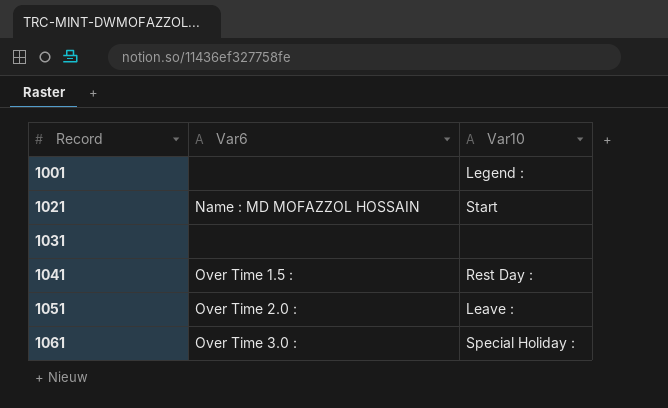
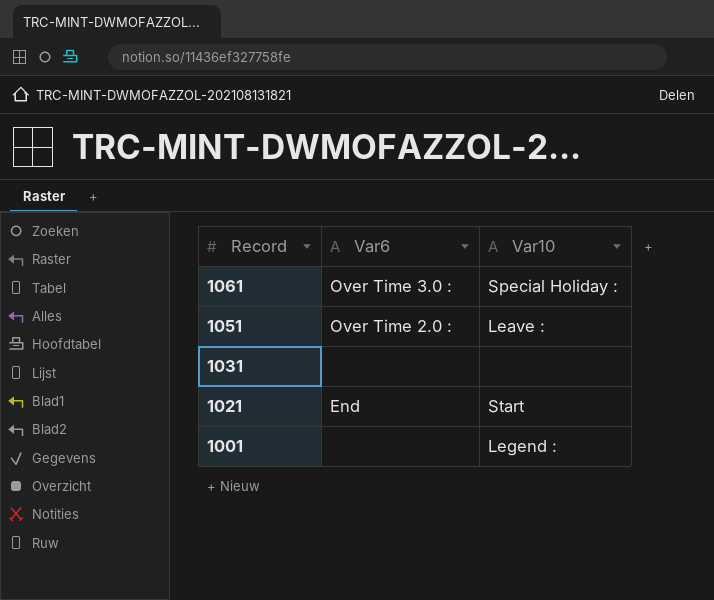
row order: Record ascending -> Record descending
row 1041: Over Time 1.5 : | Rest Day : -> none
1021 | Var6: Name : MD MOFAZZOL HOSSAIN -> End

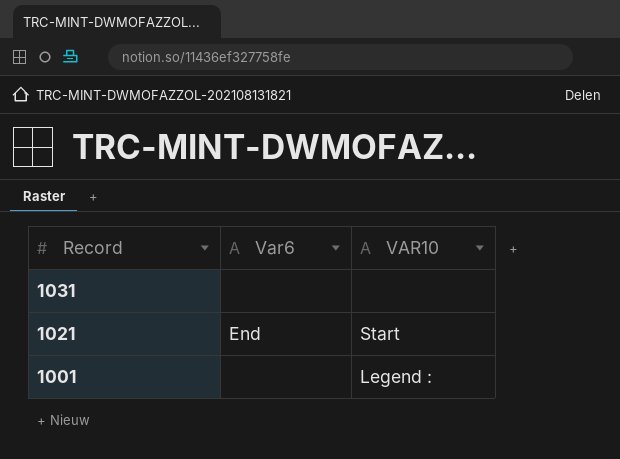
column name: Var10 -> VAR10
row 1061: Over Time 3.0 : | Special Holiday : -> none
row 1051: Over Time 2.0 : | Leave : -> none

